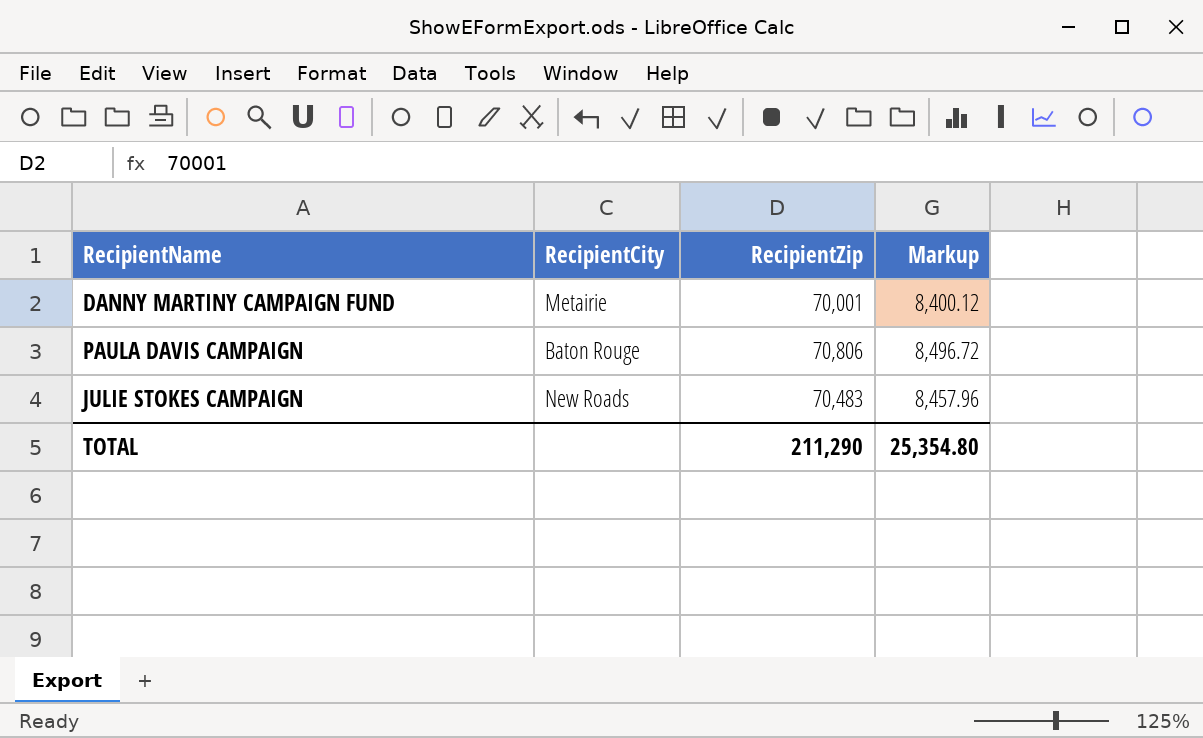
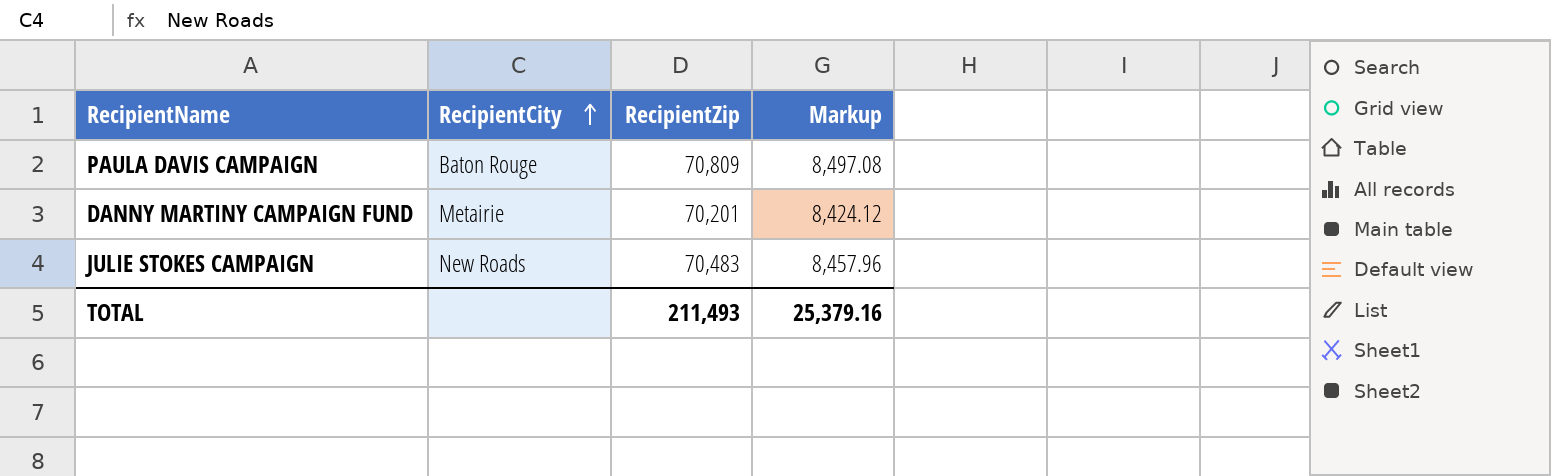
row order: none -> RecipientCity ascending
PAULA DAVIS CAMPAIGN | RecipientZip: 70,806 -> 70,809
PAULA DAVIS CAMPAIGN | Markup: 8,496.72 -> 8,497.08
DANNY MARTINY CAMPAIGN FUND | RecipientZip: 70,001 -> 70,201
DANNY MARTINY CAMPAIGN FUND | Markup: 8,400.12 -> 8,424.12
TOTAL | RecipientZip: 211,290 -> 211,493
TOTAL | Markup: 25,354.80 -> 25,379.16

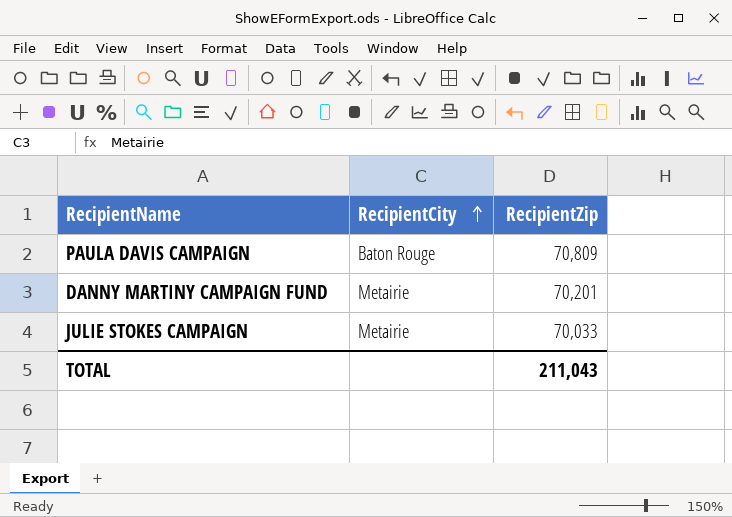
column Markup | formula: [RecipientZip] * 0.12 -> none
JULIE STOKES CAMPAIGN | RecipientCity: New Roads -> Metairie
JULIE STOKES CAMPAIGN | RecipientZip: 70,483 -> 70,033
TOTAL | RecipientZip: 211,493 -> 211,043

